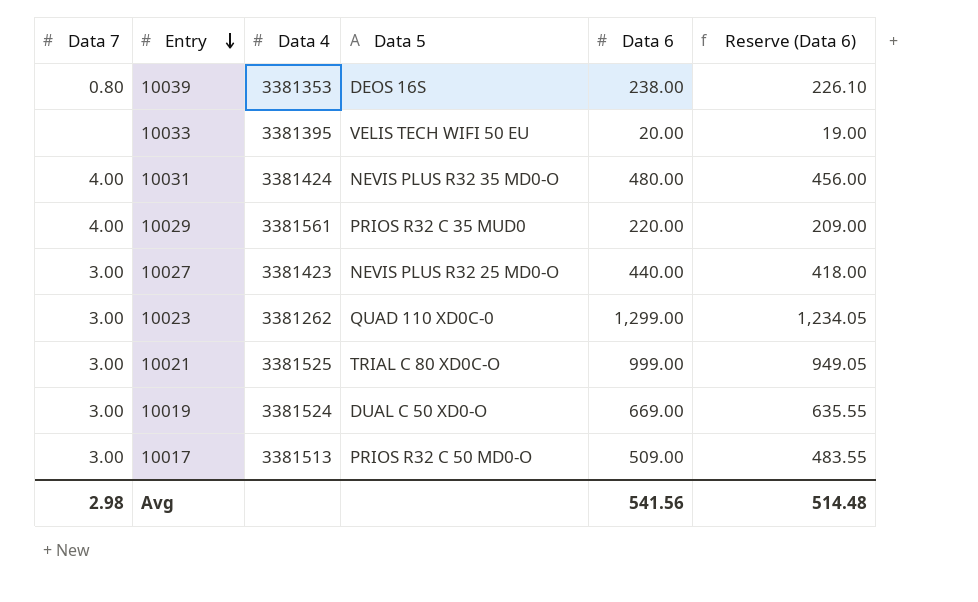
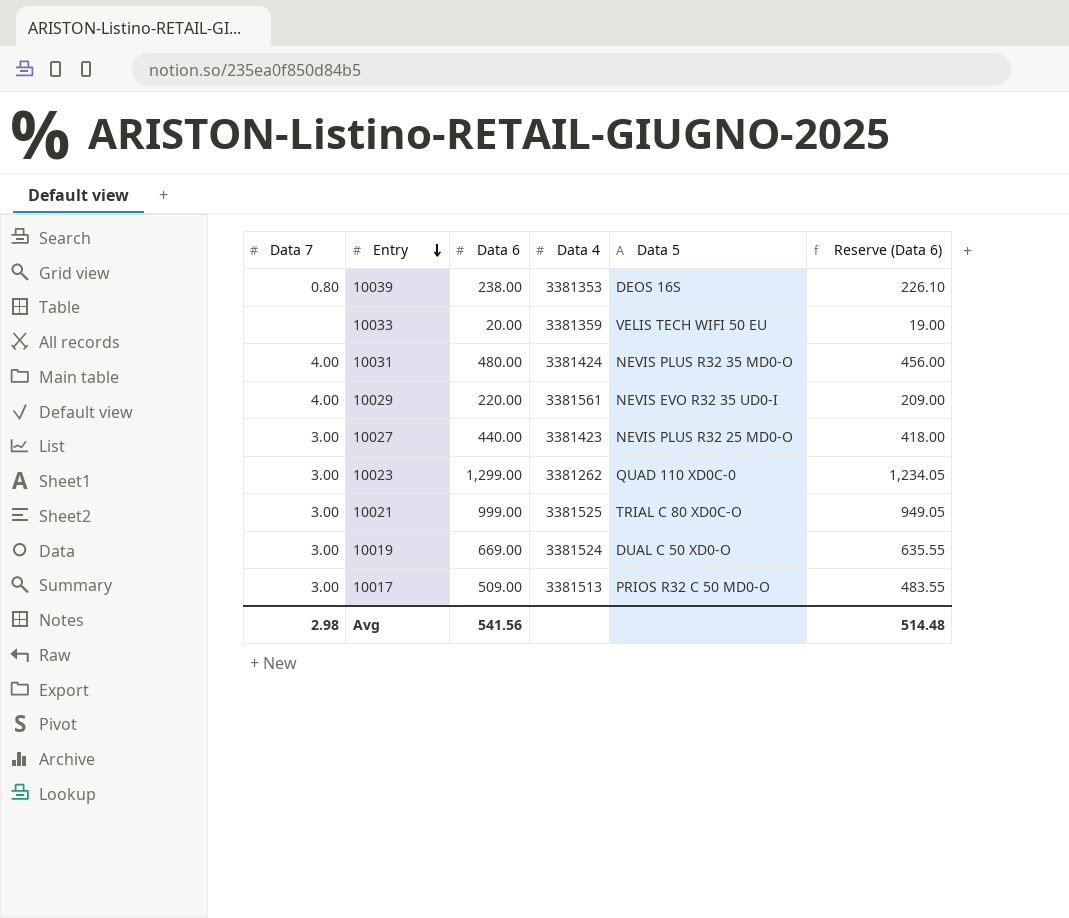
column Data 6 | position: 5 -> 3
10033 | Data 4: 3381395 -> 3381359
10029 | Data 5: PRIOS R32 C 35 MUD0 -> NEVIS EVO R32 35 UD0-I

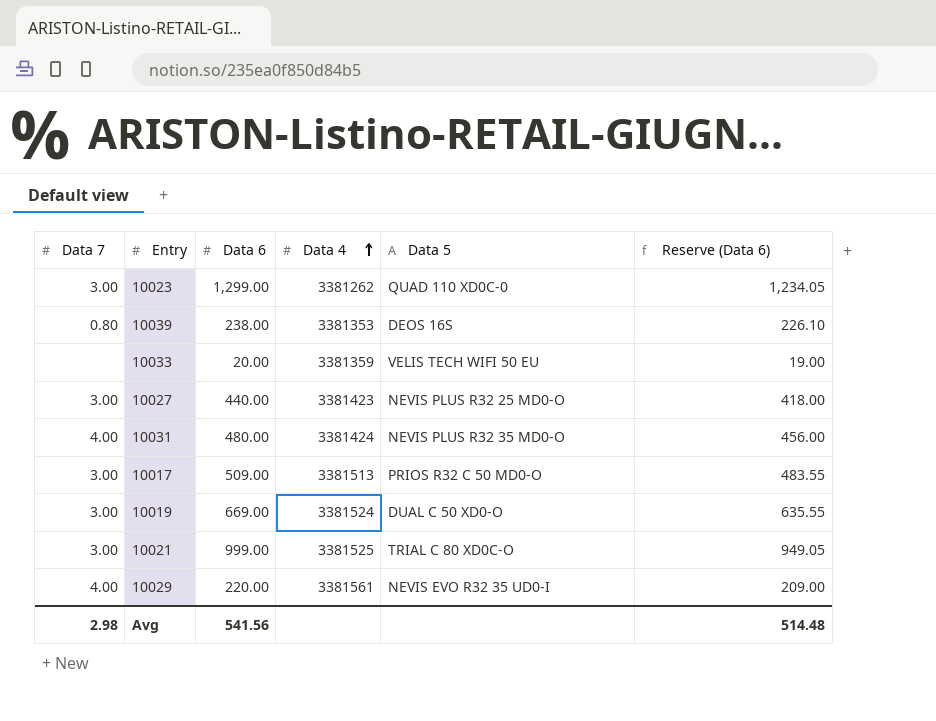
row order: Entry descending -> Data 4 ascending

